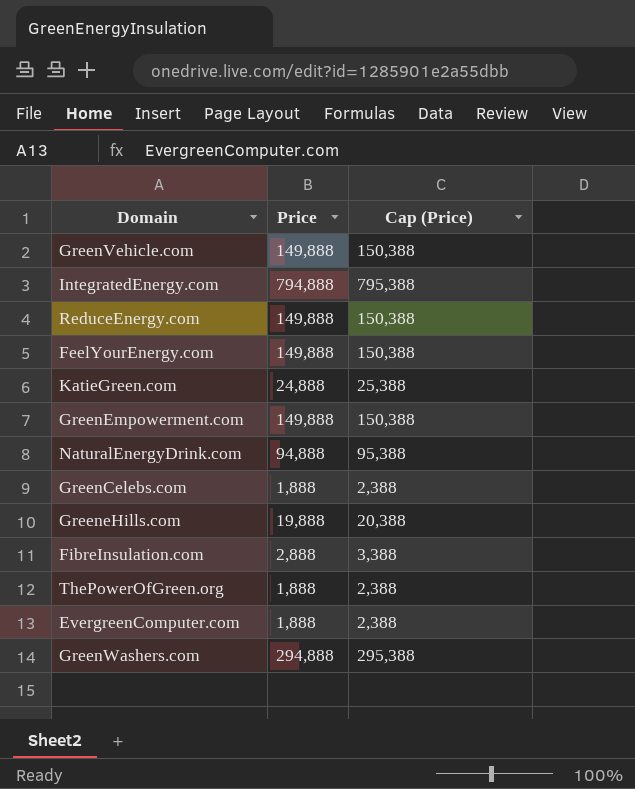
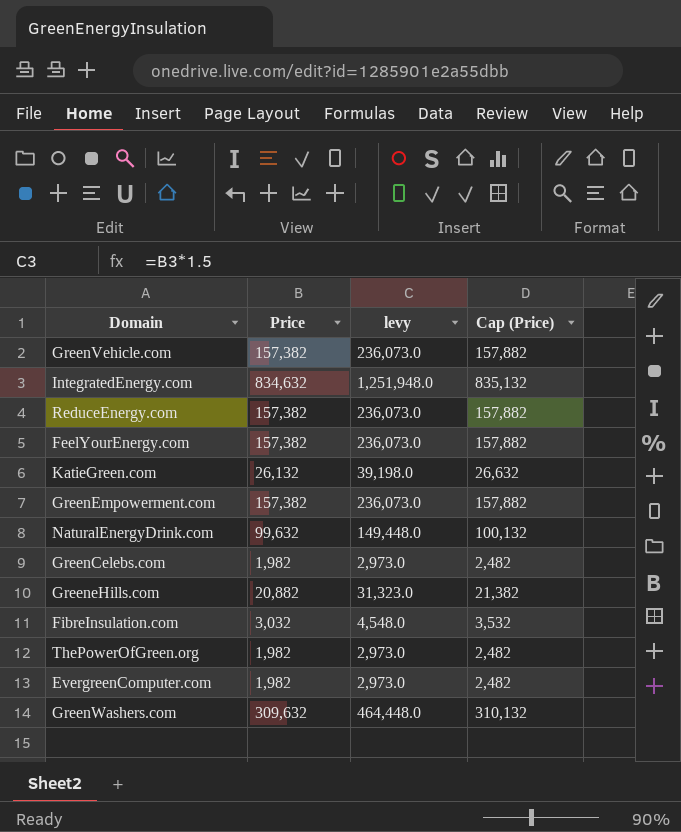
column levy | formula: none -> [Price] * 1.5
GreenVehicle.com | Price: 149,888 -> 157,382
GreenVehicle.com | Cap (Price): 150,388 -> 157,882
IntegratedEnergy.com | Price: 794,888 -> 834,632
IntegratedEnergy.com | Cap (Price): 795,388 -> 835,132
ReduceEnergy.com | Price: 149,888 -> 157,382
ReduceEnergy.com | Cap (Price): 150,388 -> 157,882
FeelYourEnergy.com | Price: 149,888 -> 157,382
FeelYourEnergy.com | Cap (Price): 150,388 -> 157,882
KatieGreen.com | Price: 24,888 -> 26,132
KatieGreen.com | Cap (Price): 25,388 -> 26,632
GreenEmpowerment.com | Price: 149,888 -> 157,382
GreenEmpowerment.com | Cap (Price): 150,388 -> 157,882
NaturalEnergyDrink.com | Price: 94,888 -> 99,632
NaturalEnergyDrink.com | Cap (Price): 95,388 -> 100,132
GreenCelebs.com | Price: 1,888 -> 1,982
GreenCelebs.com | Cap (Price): 2,388 -> 2,482
GreeneHills.com | Price: 19,888 -> 20,882
GreeneHills.com | Cap (Price): 20,388 -> 21,382
FibreInsulation.com | Price: 2,888 -> 3,032
FibreInsulation.com | Cap (Price): 3,388 -> 3,532
ThePowerOfGreen.org | Price: 1,888 -> 1,982
ThePowerOfGreen.org | Cap (Price): 2,388 -> 2,482
EvergreenComputer.com | Price: 1,888 -> 1,982
EvergreenComputer.com | Cap (Price): 2,388 -> 2,482
GreenWashers.com | Price: 294,888 -> 309,632
GreenWashers.com | Cap (Price): 295,388 -> 310,132

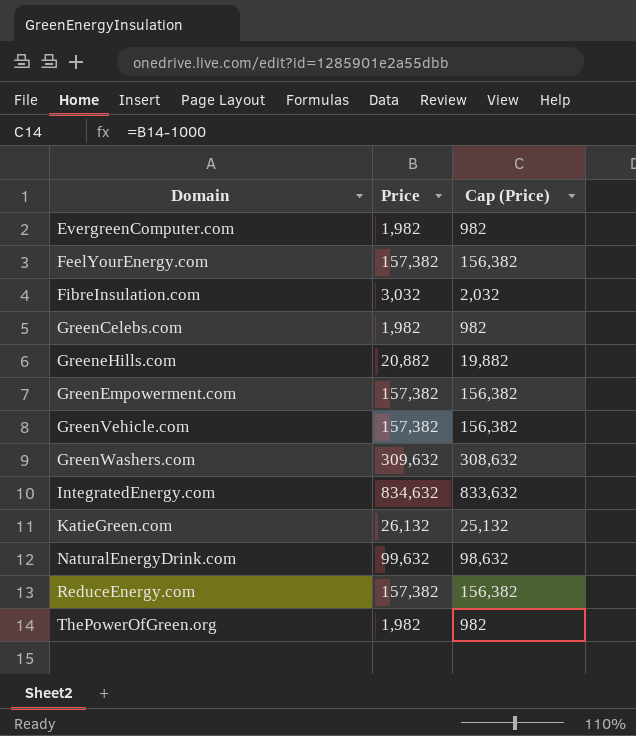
row order: none -> Domain ascending
column levy | formula: [Price] * 1.5 -> none
column Cap (Price) | formula: [Price] + 500 -> [Price] - 1000

